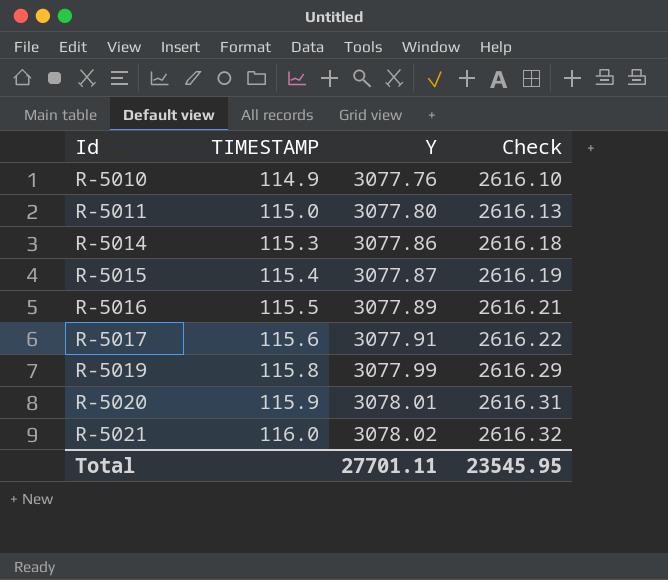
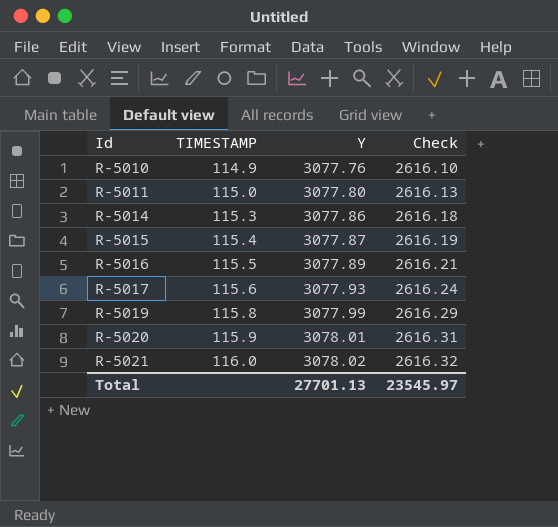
R-5017 | Y: 3077.91 -> 3077.93
R-5017 | Check: 2616.22 -> 2616.24
Total | Y: 27701.11 -> 27701.13
Total | Check: 23545.95 -> 23545.97

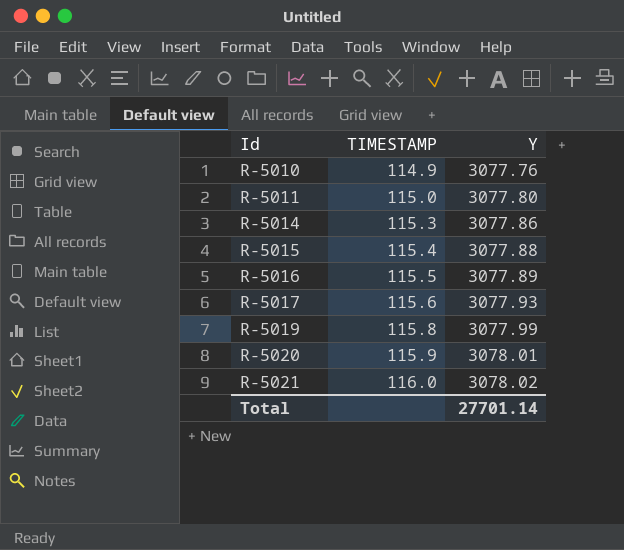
column Check | formula: [Y] * 0.85 -> none
R-5015 | Y: 3077.87 -> 3077.88
Total | Y: 27701.13 -> 27701.14

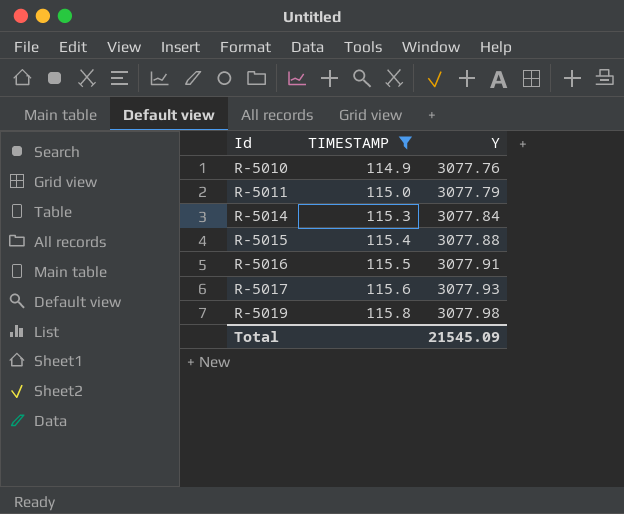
filter: none -> TIMESTAMP <= 115.8
R-5011 | Y: 3077.80 -> 3077.79
R-5014 | Y: 3077.86 -> 3077.84
R-5016 | Y: 3077.89 -> 3077.91
R-5019 | Y: 3077.99 -> 3077.98
Total | Y: 27701.14 -> 21545.09

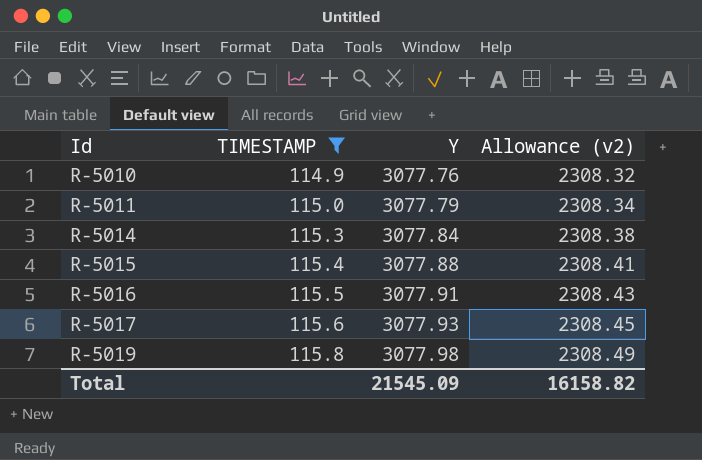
column Allowance (v2) | formula: none -> [Y] * 0.75

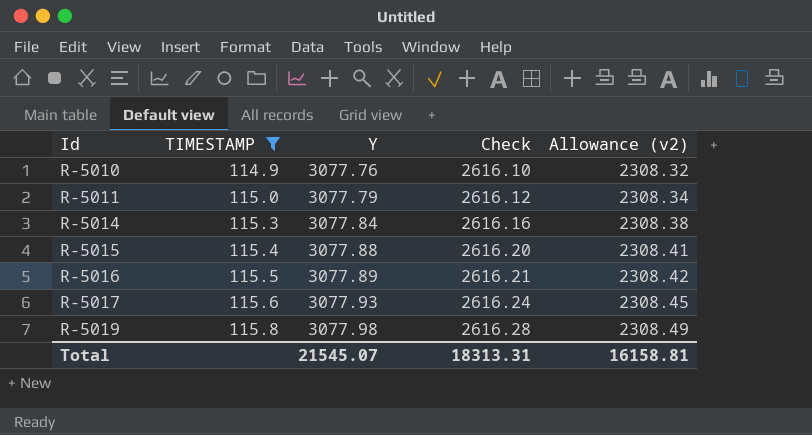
column Check | formula: none -> [Y] * 0.85
R-5016 | Y: 3077.91 -> 3077.89
R-5016 | Allowance (v2): 2308.43 -> 2308.42
Total | Y: 21545.09 -> 21545.07
Total | Allowance (v2): 16158.82 -> 16158.81

